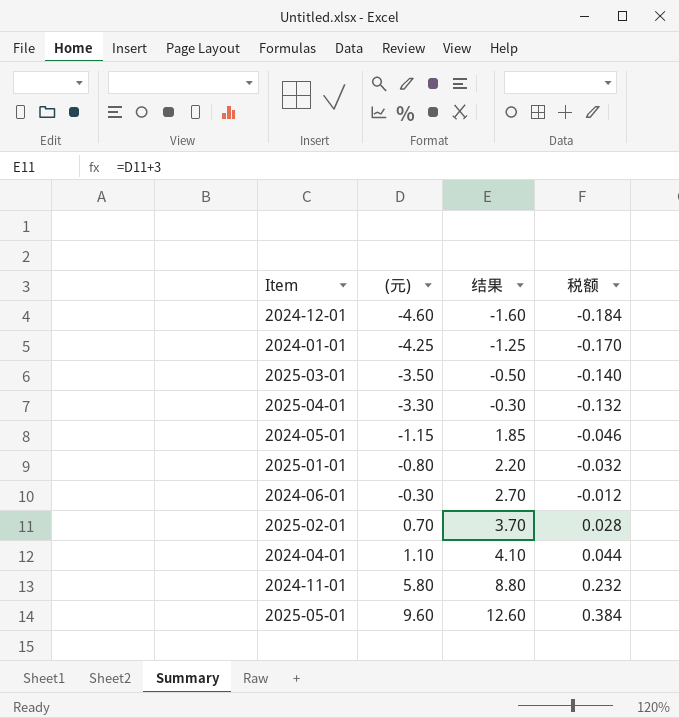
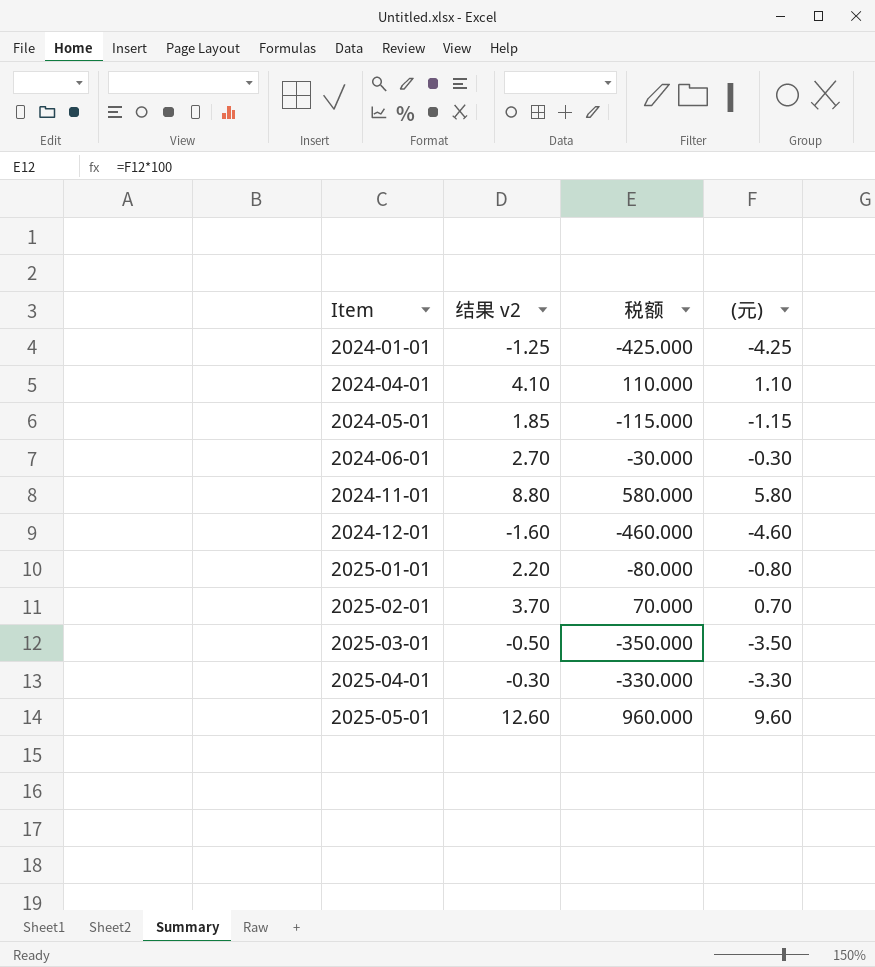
row order: (元) ascending -> Item ascending
column name: 结果 -> 结果 v2
column 税额 | formula: [(元)] * 0.04 -> [(元)] * 100
column (元) | position: 2 -> 4

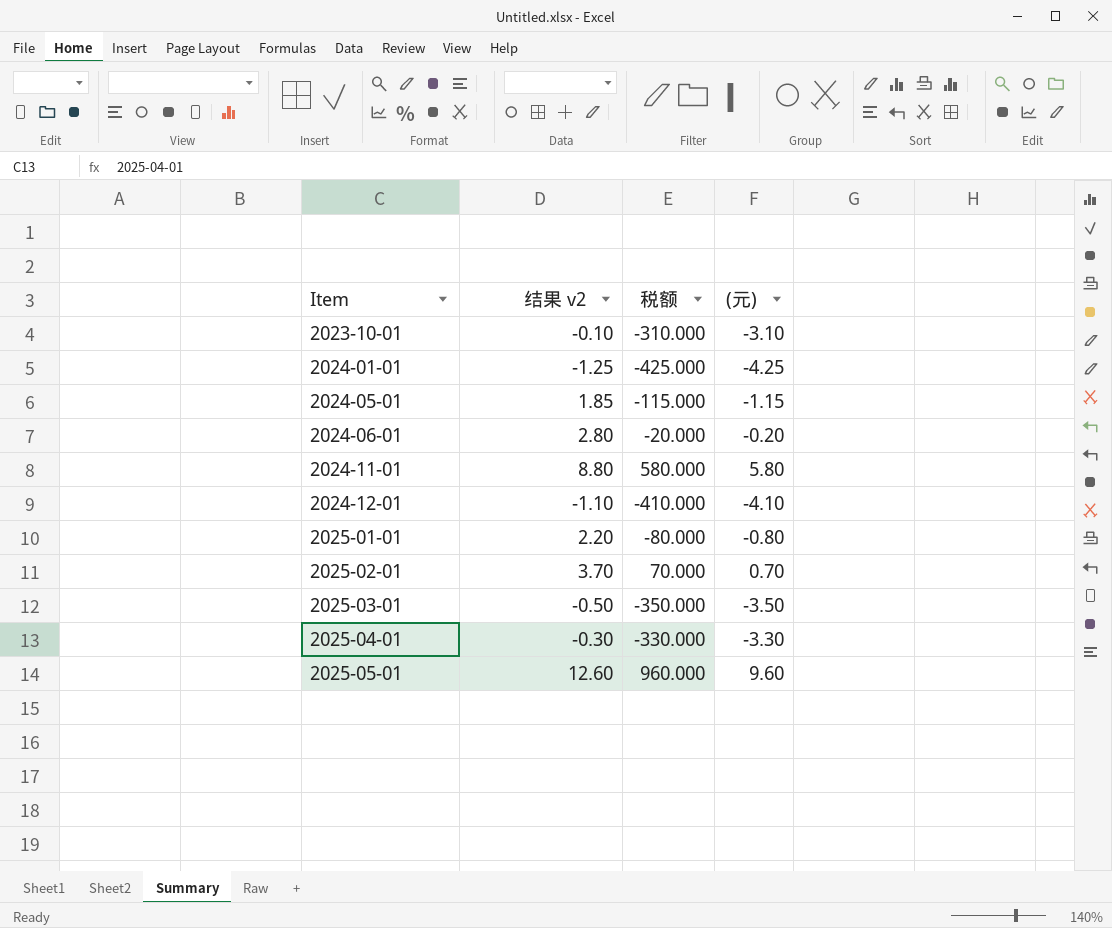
row 2024-04-01: 4.10 | 110.000 | 1.10 -> none
row 2023-10-01: none -> -0.10 | -310.000 | -3.10
2024-06-01 | 结果 v2: 2.70 -> 2.80
2024-06-01 | 税额: -30.000 -> -20.000
2024-06-01 | (元): -0.30 -> -0.20
2024-12-01 | 结果 v2: -1.60 -> -1.10
2024-12-01 | 税额: -460.000 -> -410.000
2024-12-01 | (元): -4.60 -> -4.10

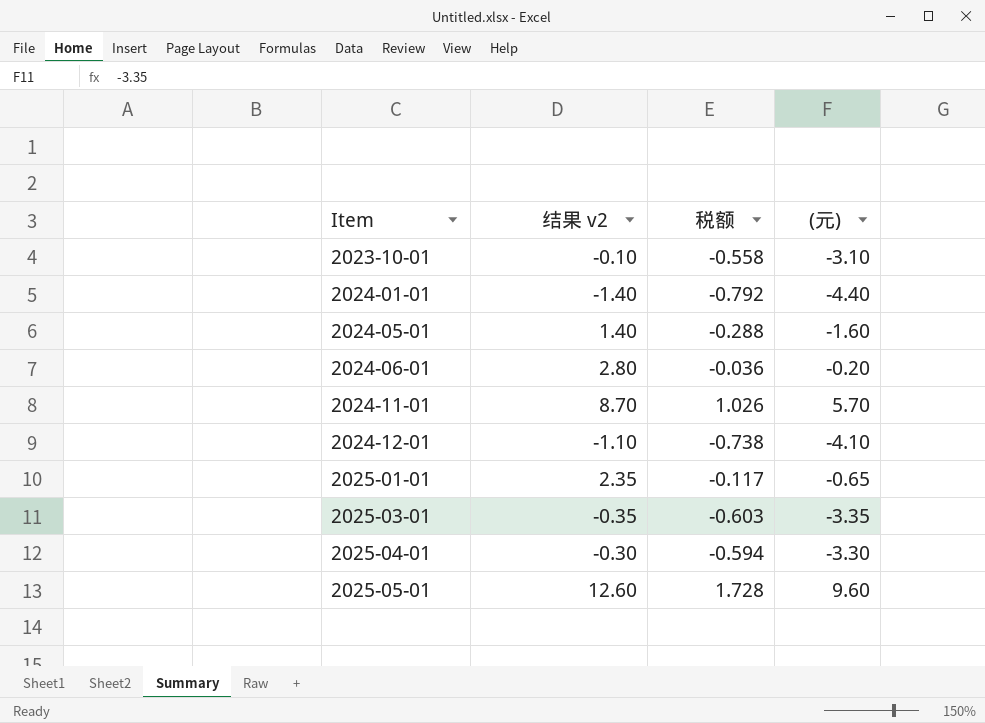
column 税额 | formula: [(元)] * 100 -> [(元)] * 0.18
row 2025-02-01: 3.70 | 70.000 | 0.70 -> none
2024-01-01 | 结果 v2: -1.25 -> -1.40
2024-01-01 | (元): -4.25 -> -4.40
2024-05-01 | 结果 v2: 1.85 -> 1.40
2024-05-01 | (元): -1.15 -> -1.60
2024-11-01 | 结果 v2: 8.80 -> 8.70
2024-11-01 | (元): 5.80 -> 5.70
2025-01-01 | 结果 v2: 2.20 -> 2.35
2025-01-01 | (元): -0.80 -> -0.65
2025-03-01 | 结果 v2: -0.50 -> -0.35
2025-03-01 | (元): -3.50 -> -3.35

